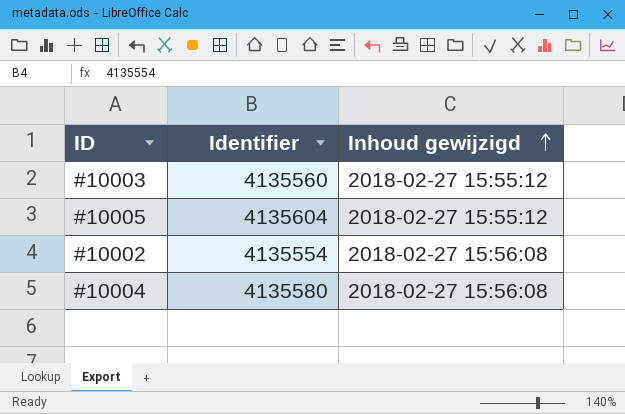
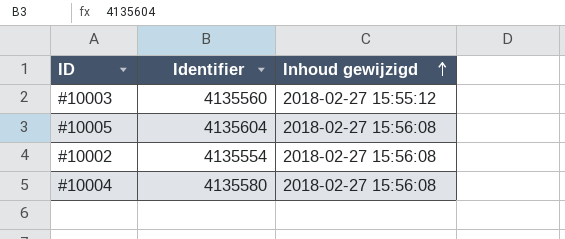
#10005 | Inhoud gewijzigd: 2018-02-27 15:55:12 -> 2018-02-27 15:56:08

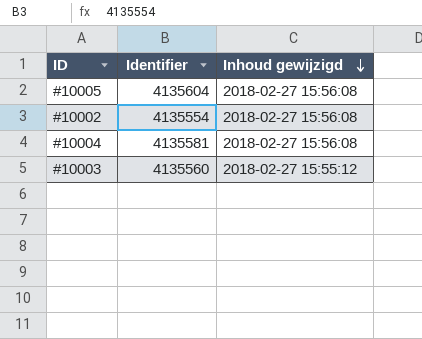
row order: Inhoud gewijzigd ascending -> Inhoud gewijzigd descending
#10004 | Identifier: 4135580 -> 4135581

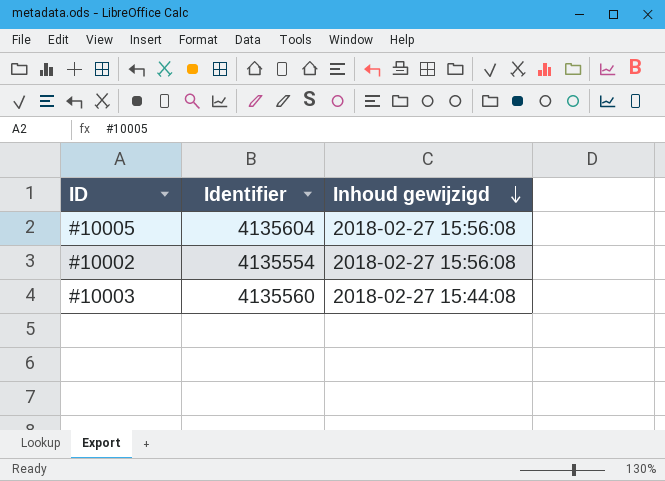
row #10004: 4135581 | 2018-02-27 15:56:08 -> none
#10003 | Inhoud gewijzigd: 2018-02-27 15:55:12 -> 2018-02-27 15:44:08

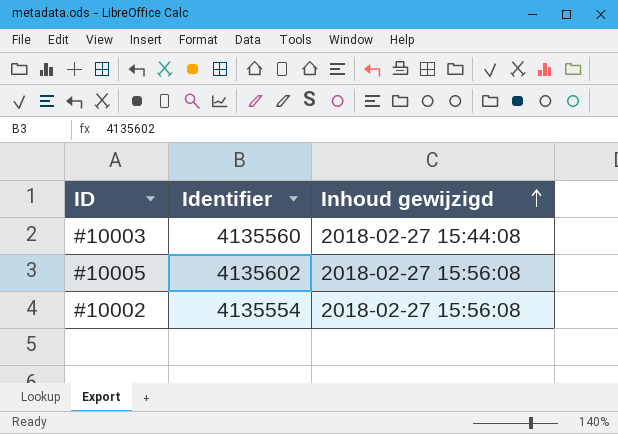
row order: Inhoud gewijzigd descending -> Inhoud gewijzigd ascending
#10005 | Identifier: 4135604 -> 4135602

